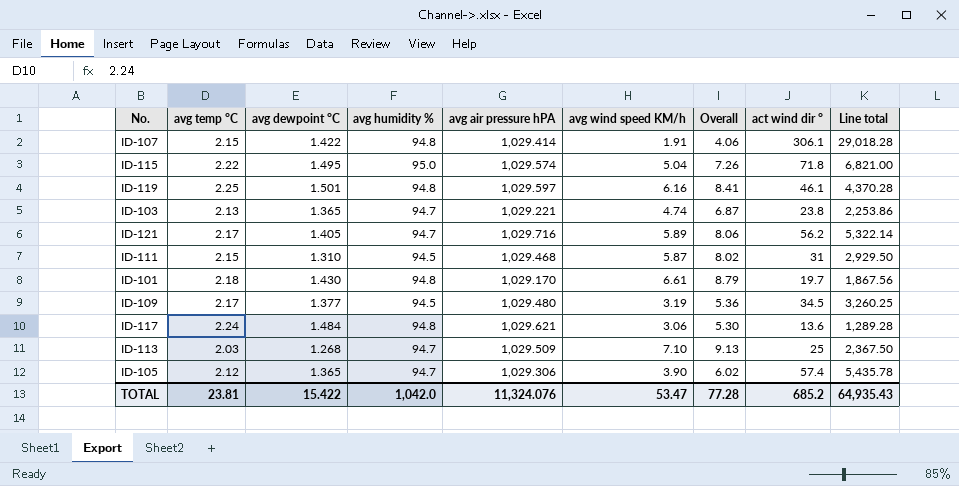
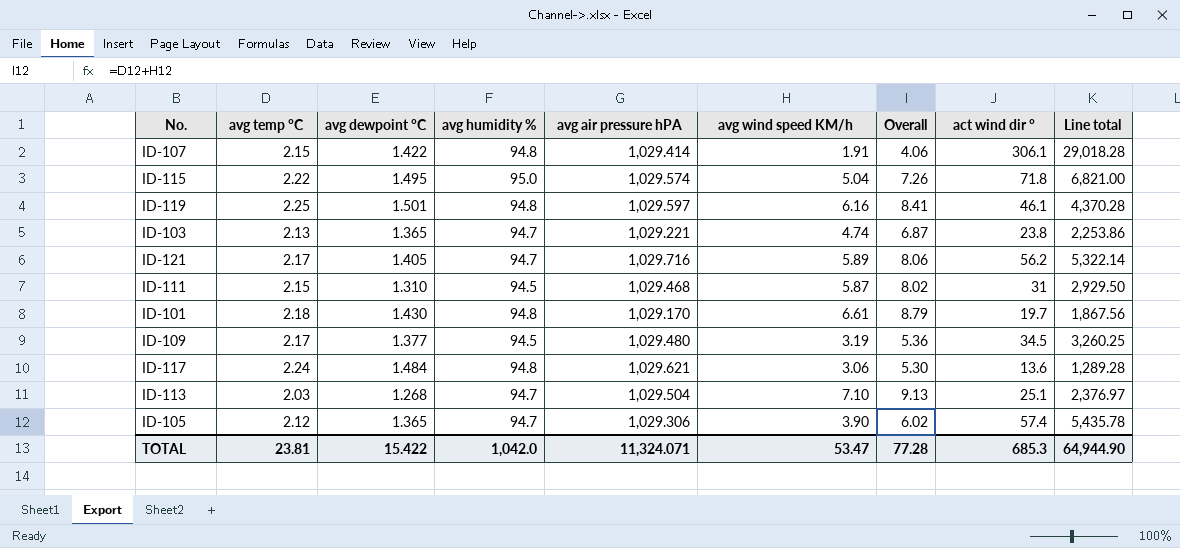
ID-113 | avg air pressure hPA: 1,029.509 -> 1,029.504
ID-113 | act wind dir °: 25 -> 25.1
ID-113 | Line total: 2,367.50 -> 2,376.97
TOTAL | avg air pressure hPA: 11,324.076 -> 11,324.071
TOTAL | act wind dir °: 685.2 -> 685.3
TOTAL | Line total: 64,935.43 -> 64,944.90

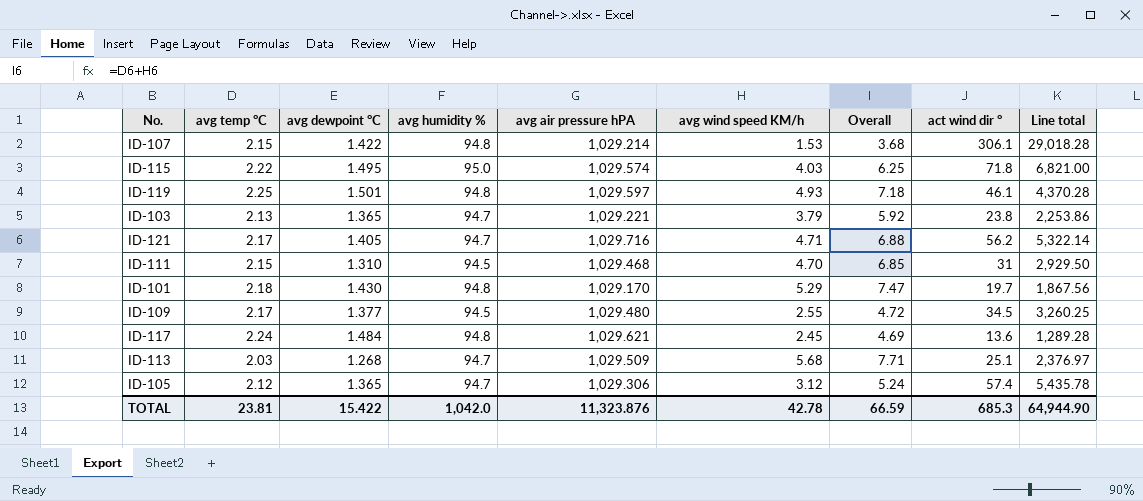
ID-107 | avg air pressure hPA: 1,029.414 -> 1,029.214
ID-107 | avg wind speed KM/h: 1.91 -> 1.53
ID-107 | Overall: 4.06 -> 3.68
ID-115 | avg wind speed KM/h: 5.04 -> 4.03
ID-115 | Overall: 7.26 -> 6.25
ID-119 | avg wind speed KM/h: 6.16 -> 4.93
ID-119 | Overall: 8.41 -> 7.18
ID-103 | avg wind speed KM/h: 4.74 -> 3.79
ID-103 | Overall: 6.87 -> 5.92
ID-121 | avg wind speed KM/h: 5.89 -> 4.71
ID-121 | Overall: 8.06 -> 6.88
ID-111 | avg wind speed KM/h: 5.87 -> 4.70
ID-111 | Overall: 8.02 -> 6.85
ID-101 | avg wind speed KM/h: 6.61 -> 5.29
ID-101 | Overall: 8.79 -> 7.47
ID-109 | avg wind speed KM/h: 3.19 -> 2.55
ID-109 | Overall: 5.36 -> 4.72
ID-117 | avg wind speed KM/h: 3.06 -> 2.45
ID-117 | Overall: 5.30 -> 4.69
ID-113 | avg air pressure hPA: 1,029.504 -> 1,029.509
ID-113 | avg wind speed KM/h: 7.10 -> 5.68
ID-113 | Overall: 9.13 -> 7.71
ID-105 | avg wind speed KM/h: 3.90 -> 3.12
ID-105 | Overall: 6.02 -> 5.24
TOTAL | avg air pressure hPA: 11,324.071 -> 11,323.876
TOTAL | avg wind speed KM/h: 53.47 -> 42.78
TOTAL | Overall: 77.28 -> 66.59

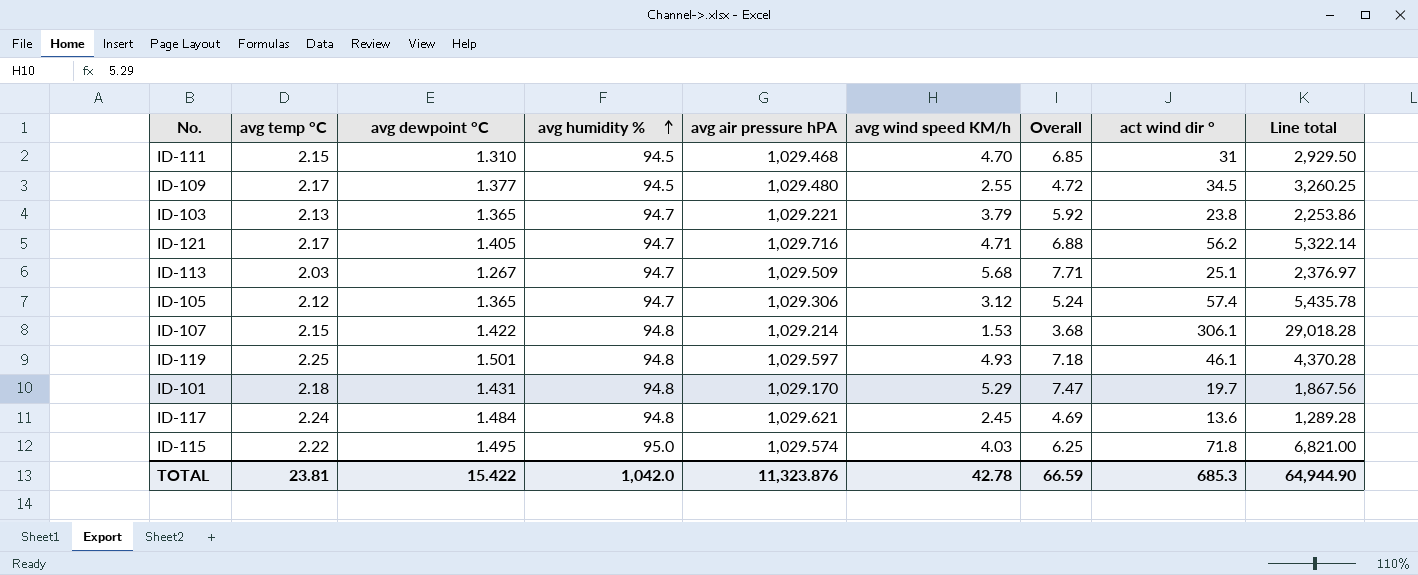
row order: none -> avg humidity % ascending
ID-113 | avg dewpoint °C: 1.268 -> 1.267
ID-101 | avg dewpoint °C: 1.430 -> 1.431

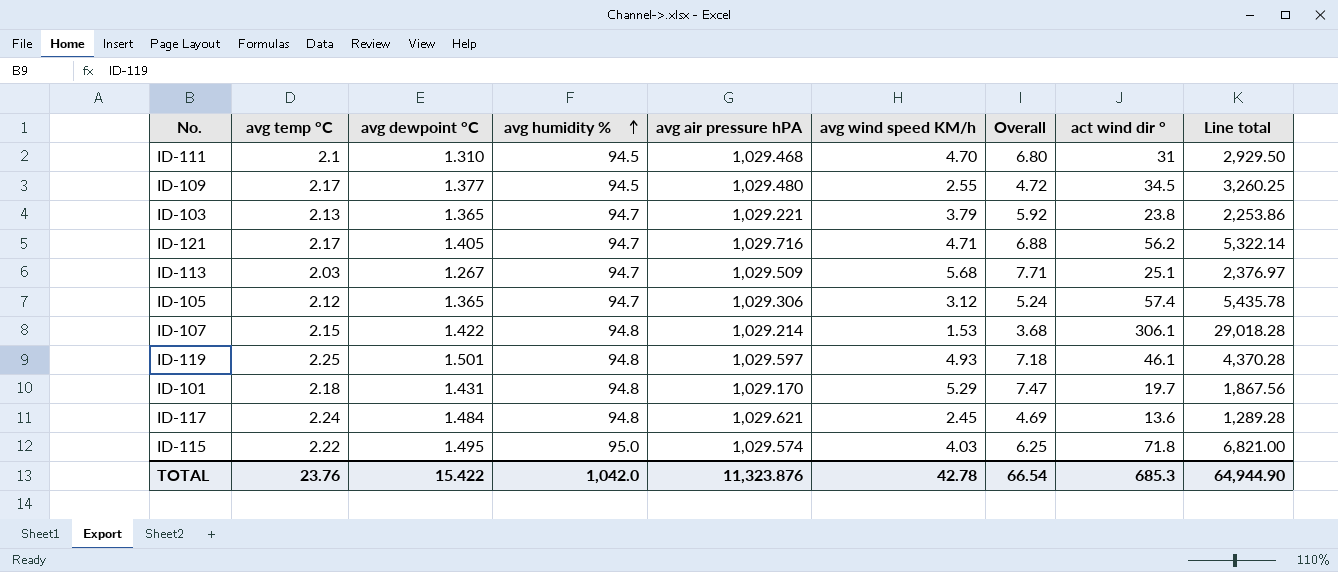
ID-111 | avg temp °C: 2.15 -> 2.1
ID-111 | Overall: 6.85 -> 6.80
TOTAL | avg temp °C: 23.81 -> 23.76
TOTAL | Overall: 66.59 -> 66.54

